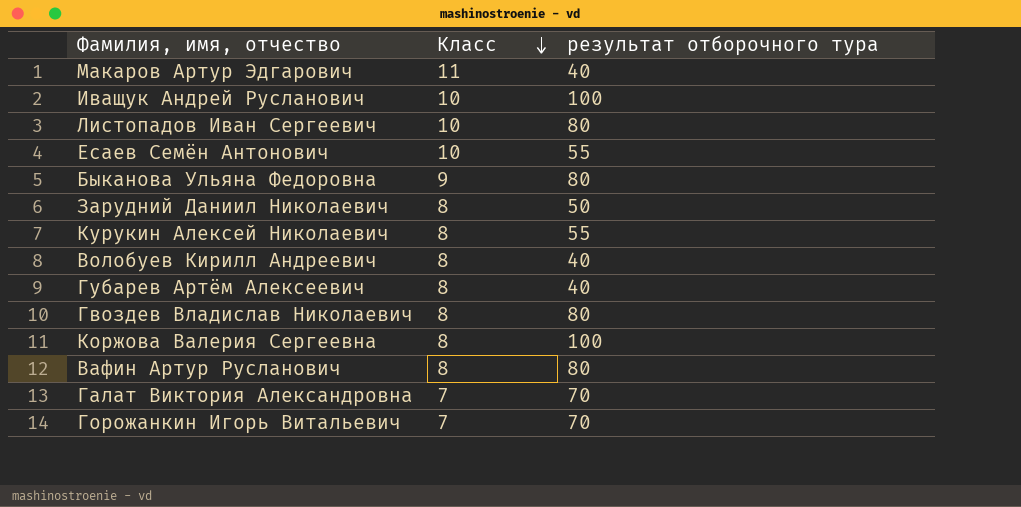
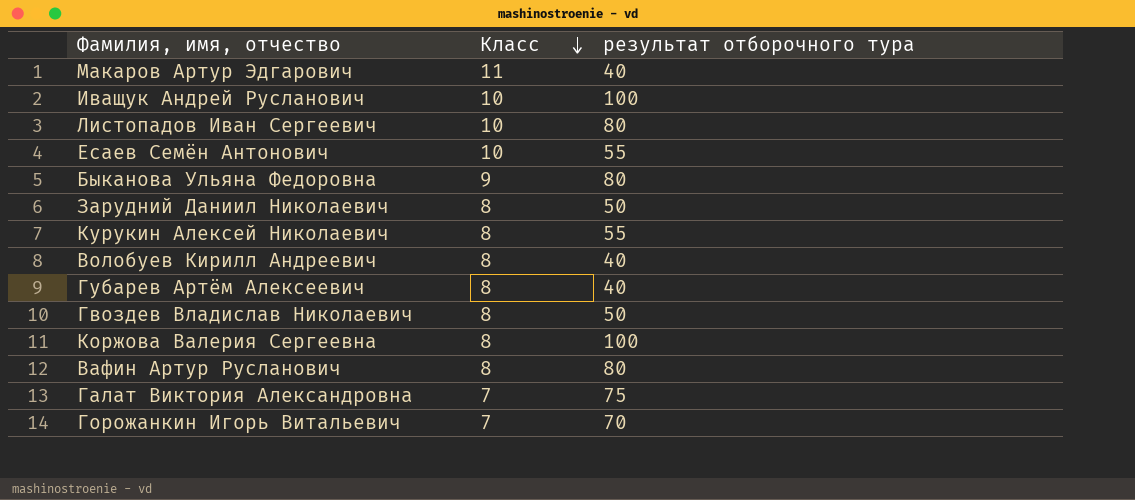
Гвоздев Владислав Николаевич | результат отборочного тура: 80 -> 50
Галат Виктория Александровна | результат отборочного тура: 70 -> 75

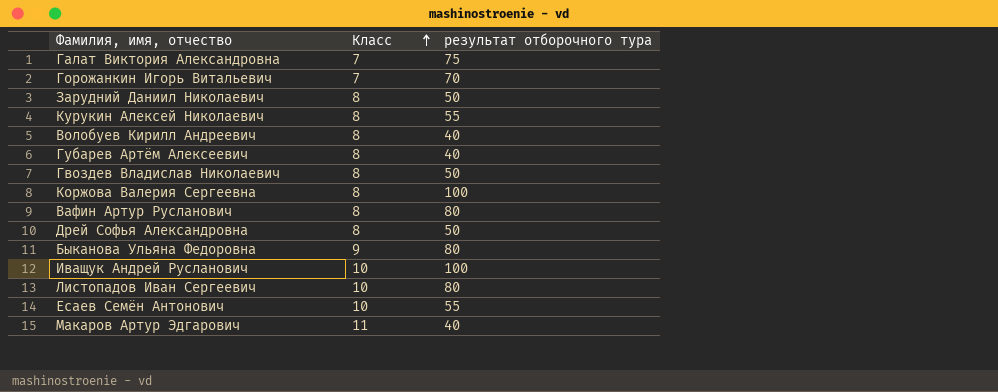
row order: Класс descending -> Класс ascending
row Дрей Софья Александровна: none -> 8 | 50

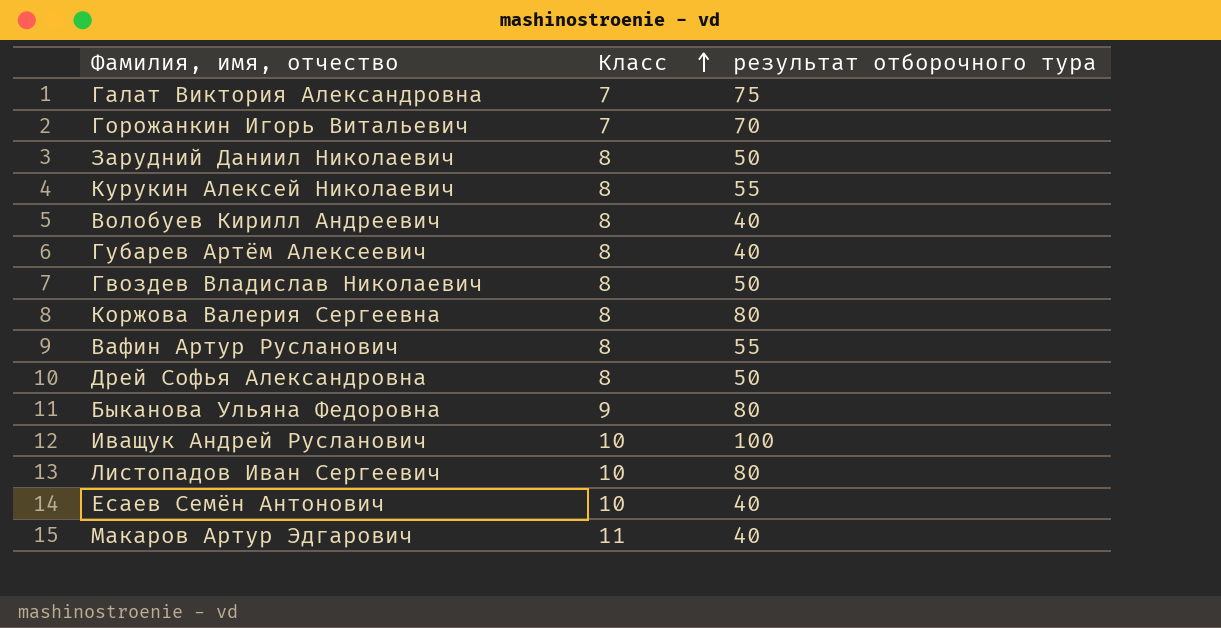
Коржова Валерия Сергеевна | результат отборочного тура: 100 -> 80
Вафин Артур Русланович | результат отборочного тура: 80 -> 55
Есаев Семён Антонович | результат отборочного тура: 55 -> 40

